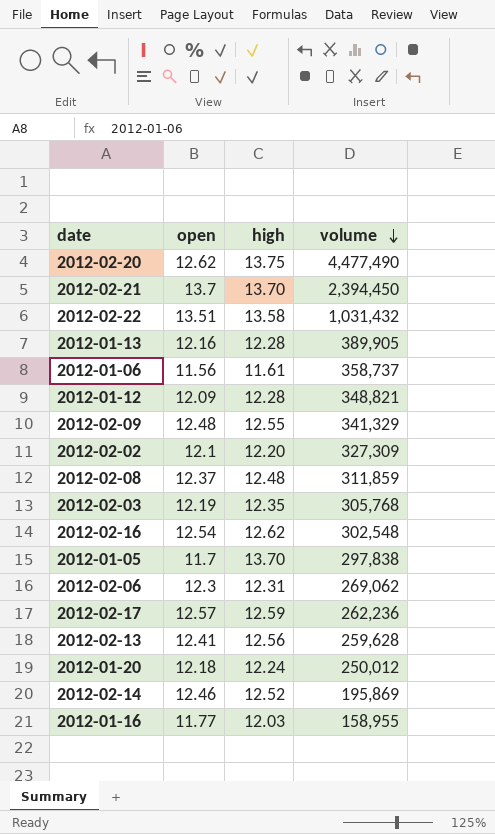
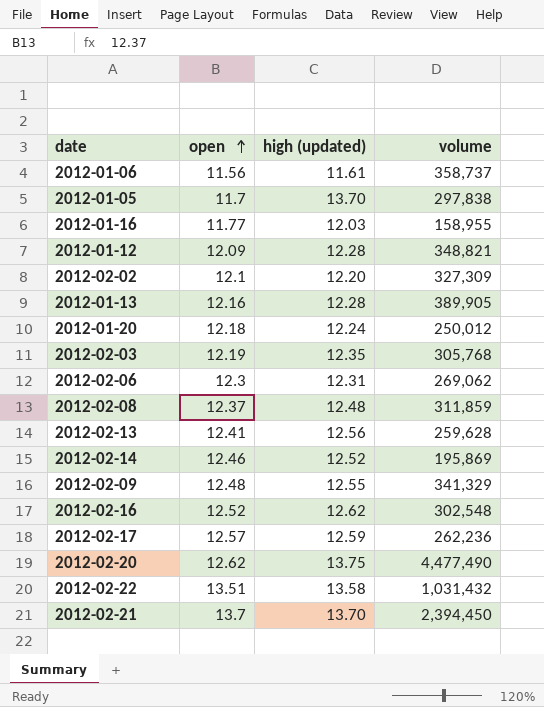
row order: volume descending -> open ascending
column name: high -> high (updated)
2012-02-16 | open: 12.54 -> 12.52

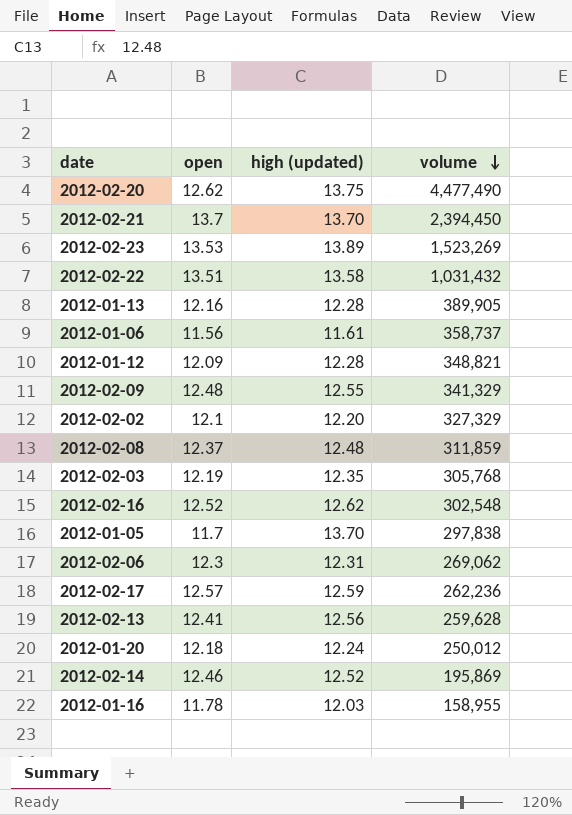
row order: open ascending -> volume descending
row 2012-02-23: none -> 13.53 | 13.89 | 1,523,269
2012-02-02 | volume: 327,309 -> 327,329
2012-01-16 | open: 11.77 -> 11.78

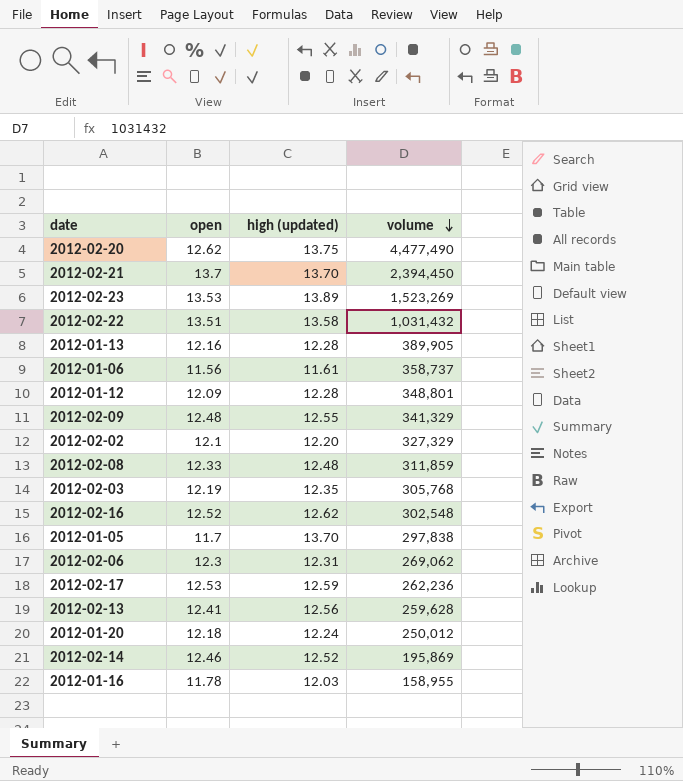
2012-01-12 | volume: 348,821 -> 348,801
2012-02-08 | open: 12.37 -> 12.33
2012-02-17 | open: 12.57 -> 12.53

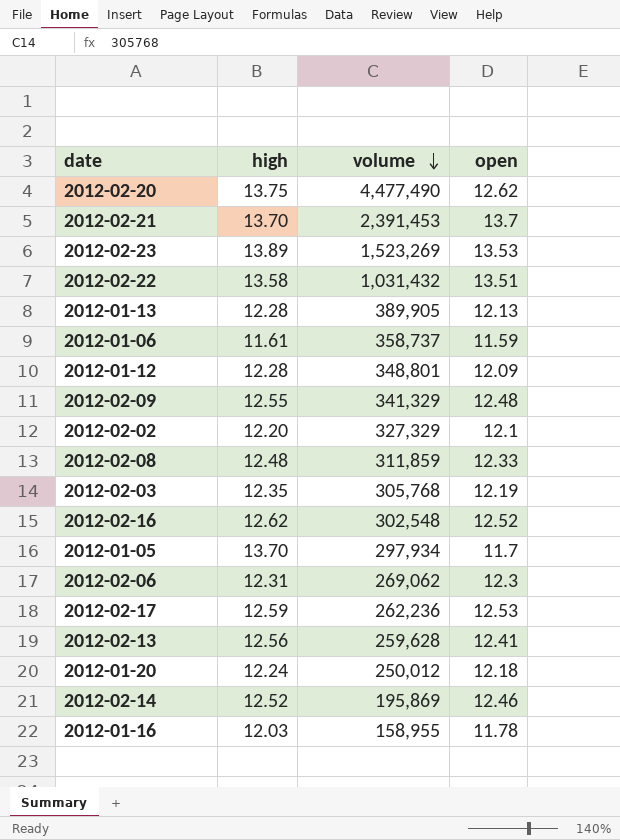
column name: high (updated) -> high
column open | position: 2 -> 4
2012-02-21 | volume: 2,394,450 -> 2,391,453
2012-01-13 | open: 12.16 -> 12.13
2012-01-06 | open: 11.56 -> 11.59
2012-01-05 | volume: 297,838 -> 297,934

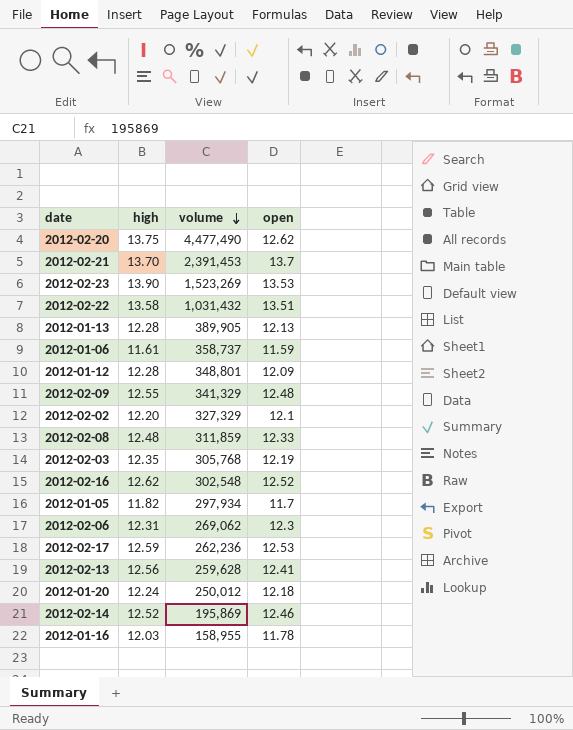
2012-02-23 | high: 13.89 -> 13.90
2012-01-05 | high: 13.70 -> 11.82

